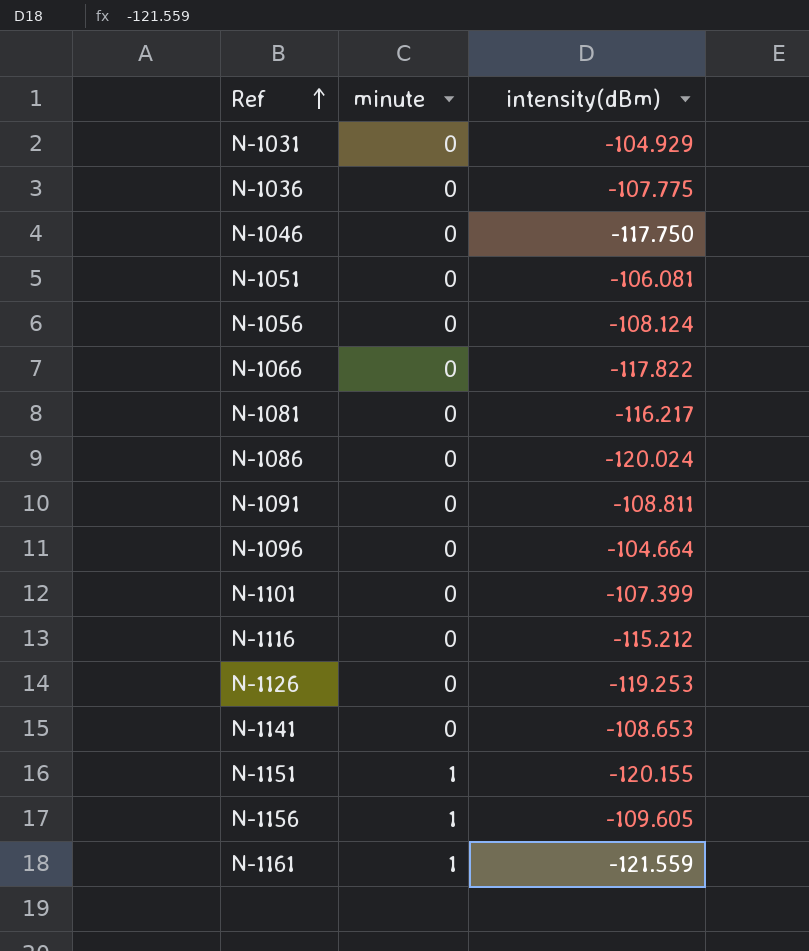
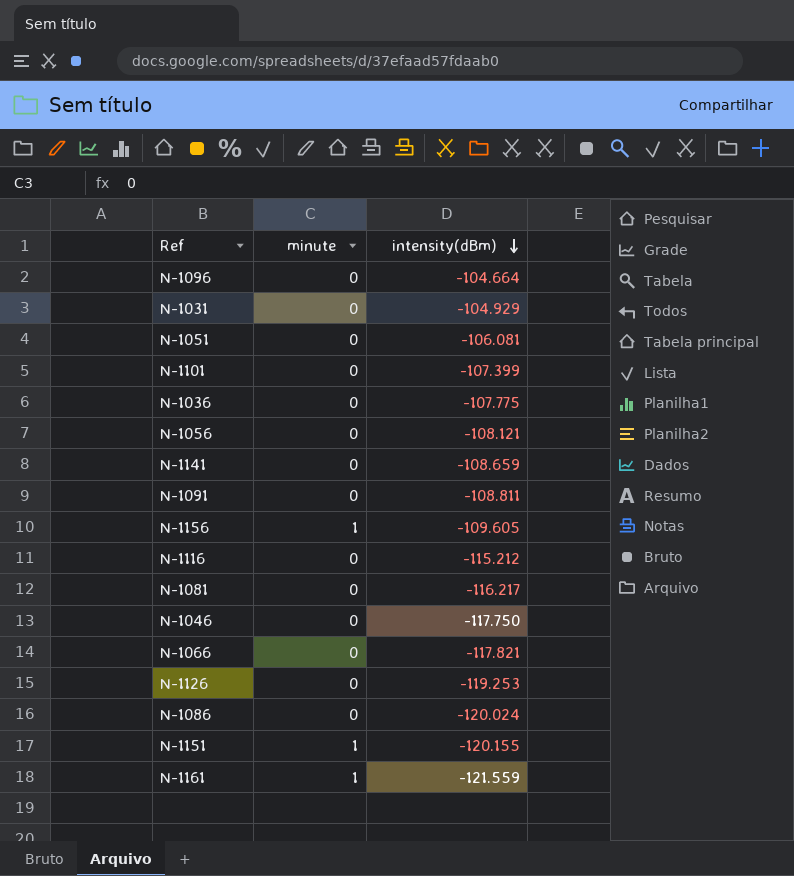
row order: Ref ascending -> intensity(dBm) descending
N-1056 | intensity(dBm): -108.124 -> -108.121
N-1141 | intensity(dBm): -108.653 -> -108.659
N-1066 | intensity(dBm): -117.822 -> -117.821

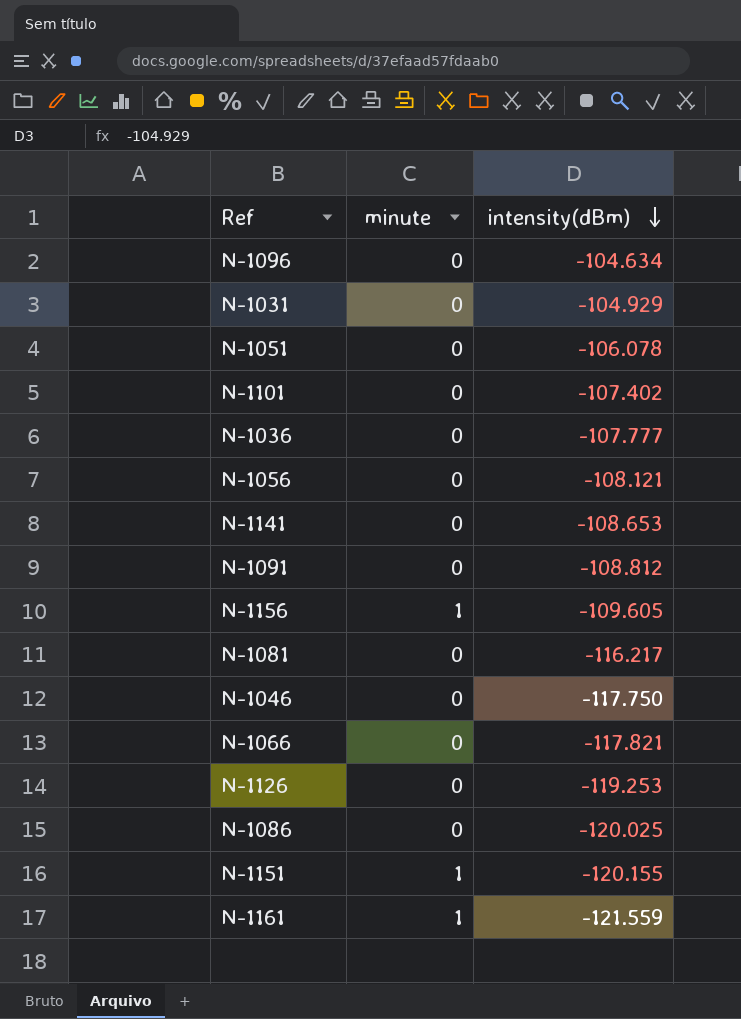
row N-1116: 0 | -115.212 -> none
N-1096 | intensity(dBm): -104.664 -> -104.634
N-1051 | intensity(dBm): -106.081 -> -106.078
N-1101 | intensity(dBm): -107.399 -> -107.402
N-1036 | intensity(dBm): -107.775 -> -107.777
N-1141 | intensity(dBm): -108.659 -> -108.653
N-1091 | intensity(dBm): -108.811 -> -108.812
N-1086 | intensity(dBm): -120.024 -> -120.025

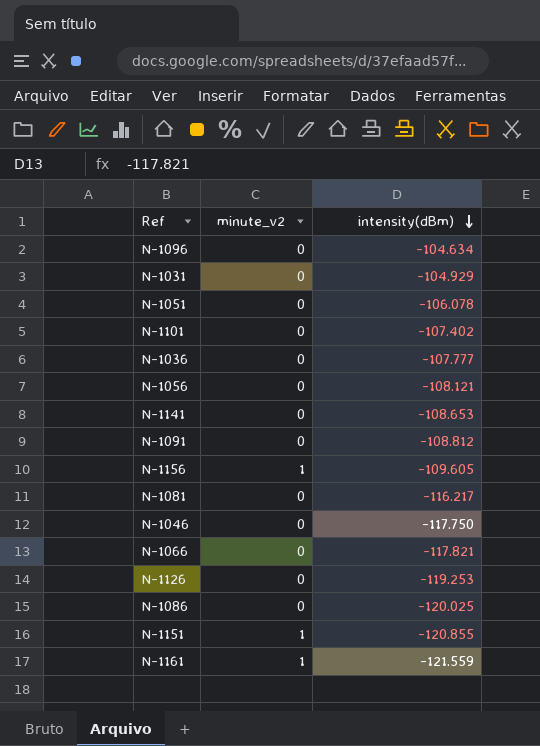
column name: minute -> minute_v2
N-1151 | intensity(dBm): -120.155 -> -120.855

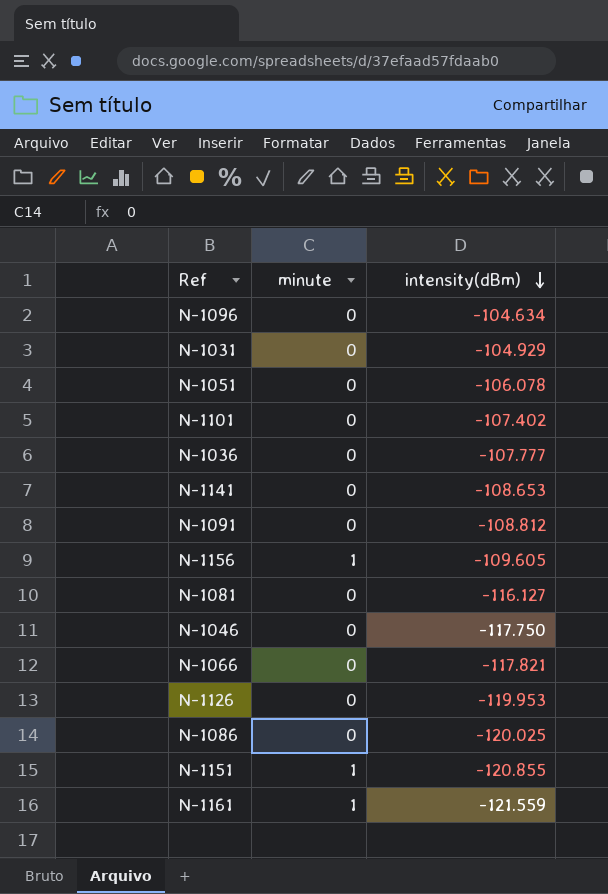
column name: minute_v2 -> minute
row N-1056: 0 | -108.121 -> none
N-1081 | intensity(dBm): -116.217 -> -116.127
N-1126 | intensity(dBm): -119.253 -> -119.953

